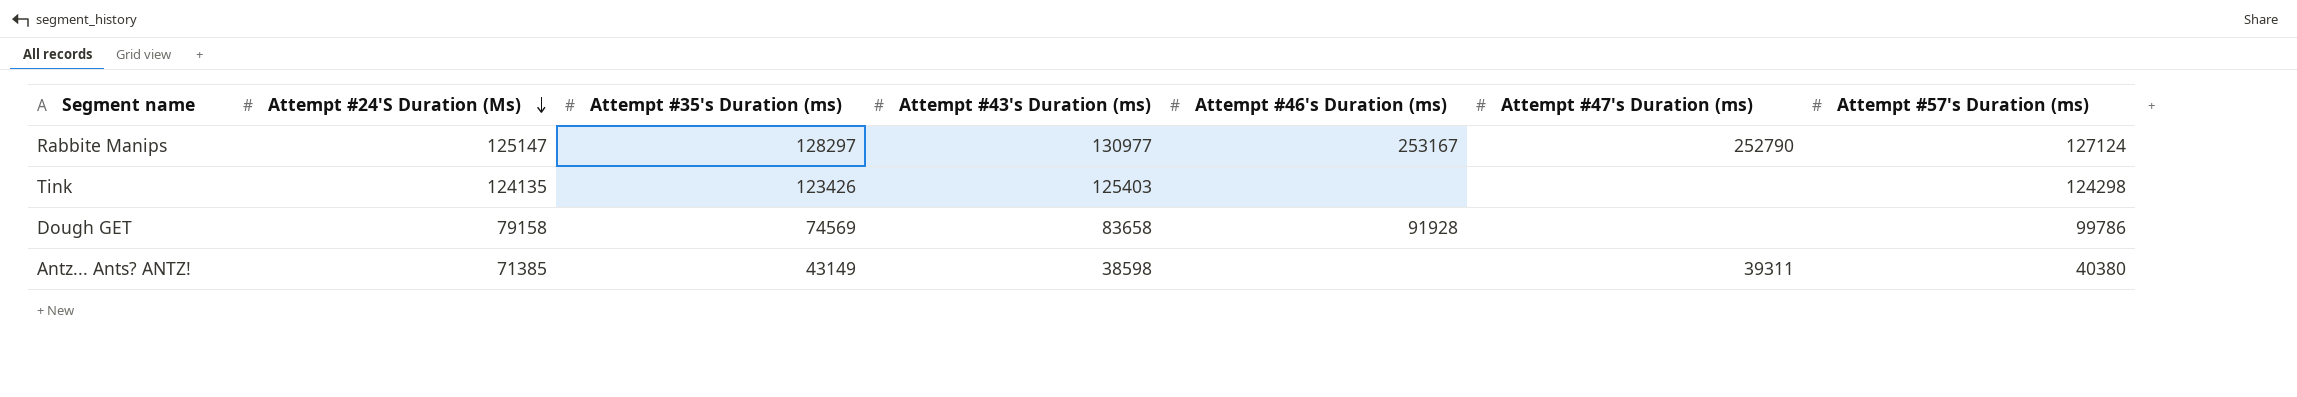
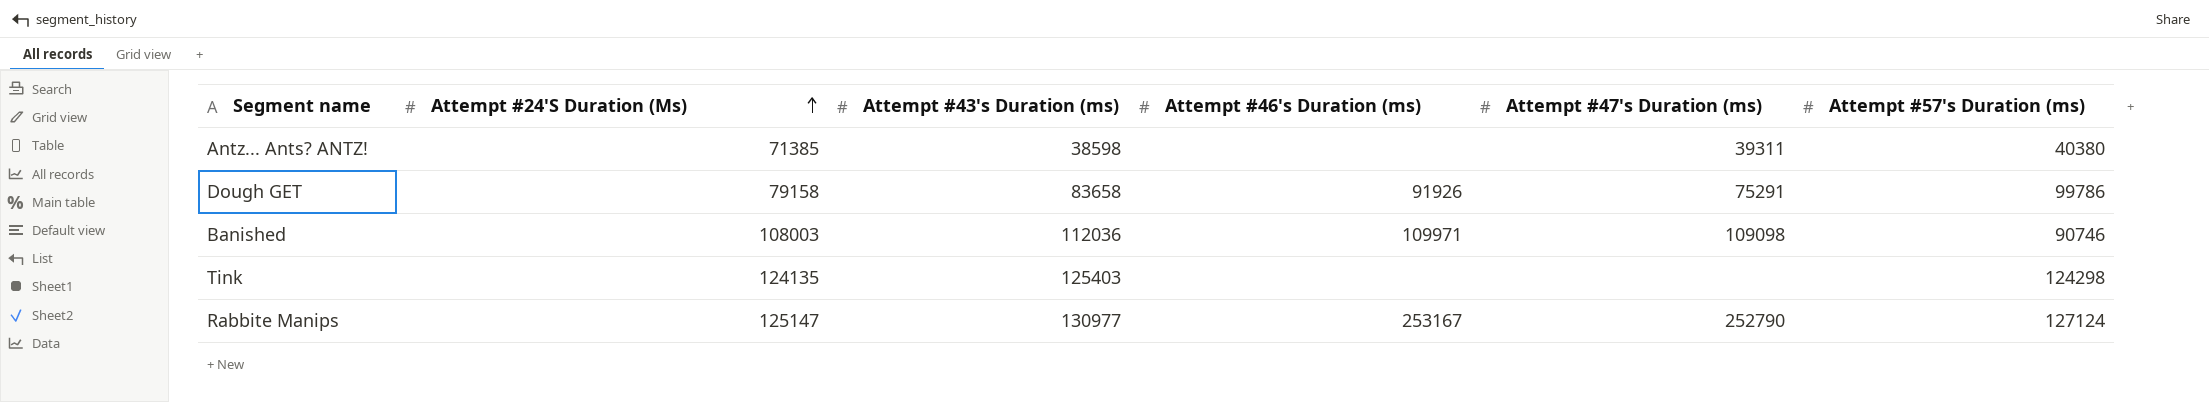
row order: Attempt #24'S Duration (Ms) descending -> Attempt #24'S Duration (Ms) ascending
column Attempt #35's Duration (ms) | position: 3 -> none
Dough GET | Attempt #46's Duration (ms): 91928 -> 91926
Dough GET | Attempt #47's Duration (ms): none -> 75291
row Banished: none -> 108003 | 112036 | 109971 | 109098 | 90746

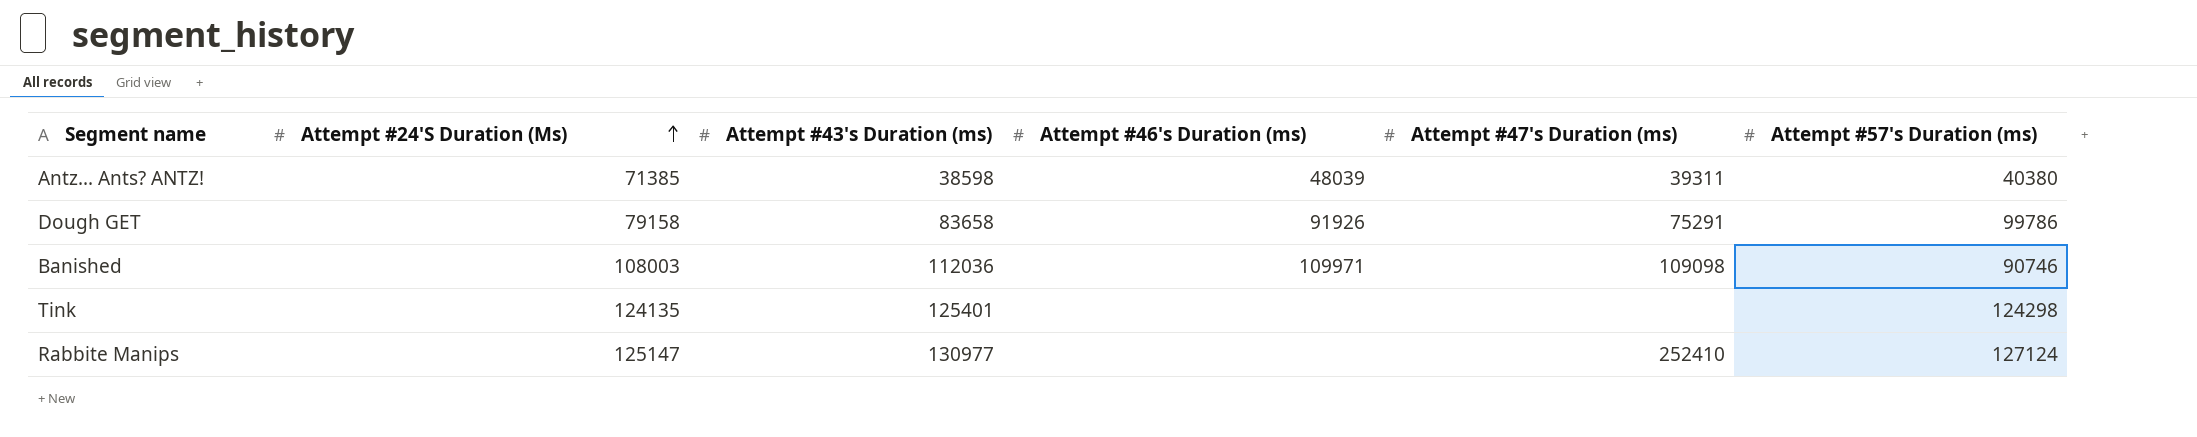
Antz... Ants? ANTZ! | Attempt #46's Duration (ms): none -> 48039
Tink | Attempt #43's Duration (ms): 125403 -> 125401
Rabbite Manips | Attempt #46's Duration (ms): 253167 -> none
Rabbite Manips | Attempt #47's Duration (ms): 252790 -> 252410

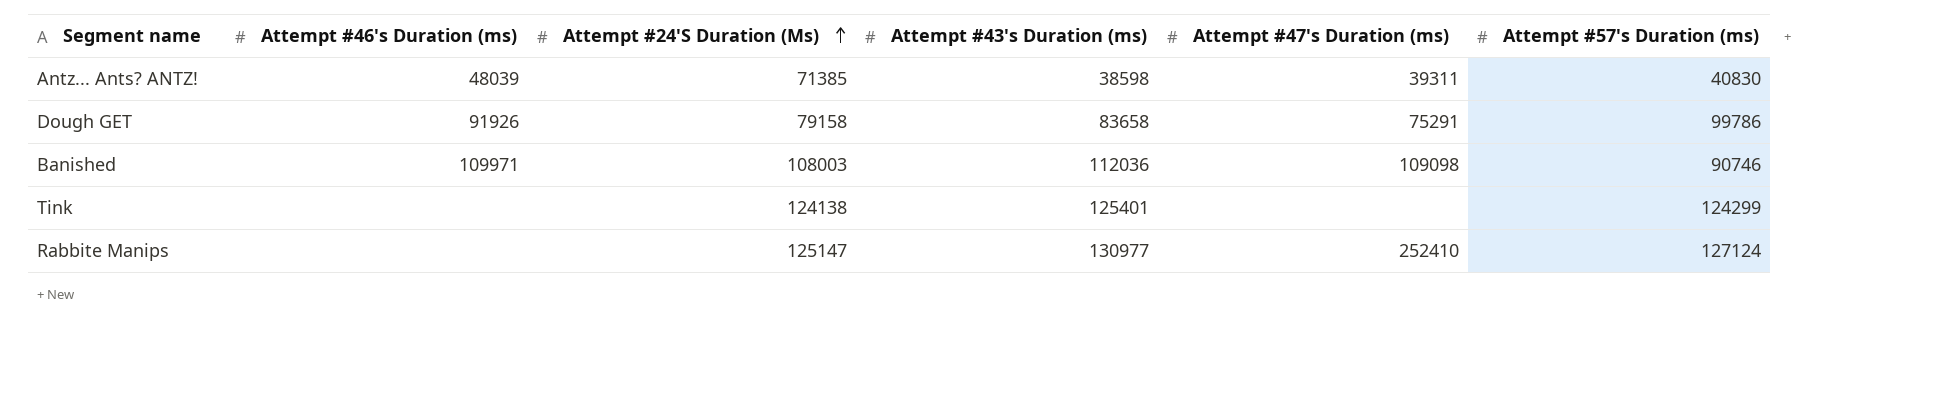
column Attempt #46's Duration (ms) | position: 4 -> 2
Antz... Ants? ANTZ! | Attempt #57's Duration (ms): 40380 -> 40830
Tink | Attempt #24'S Duration (Ms): 124135 -> 124138
Tink | Attempt #57's Duration (ms): 124298 -> 124299

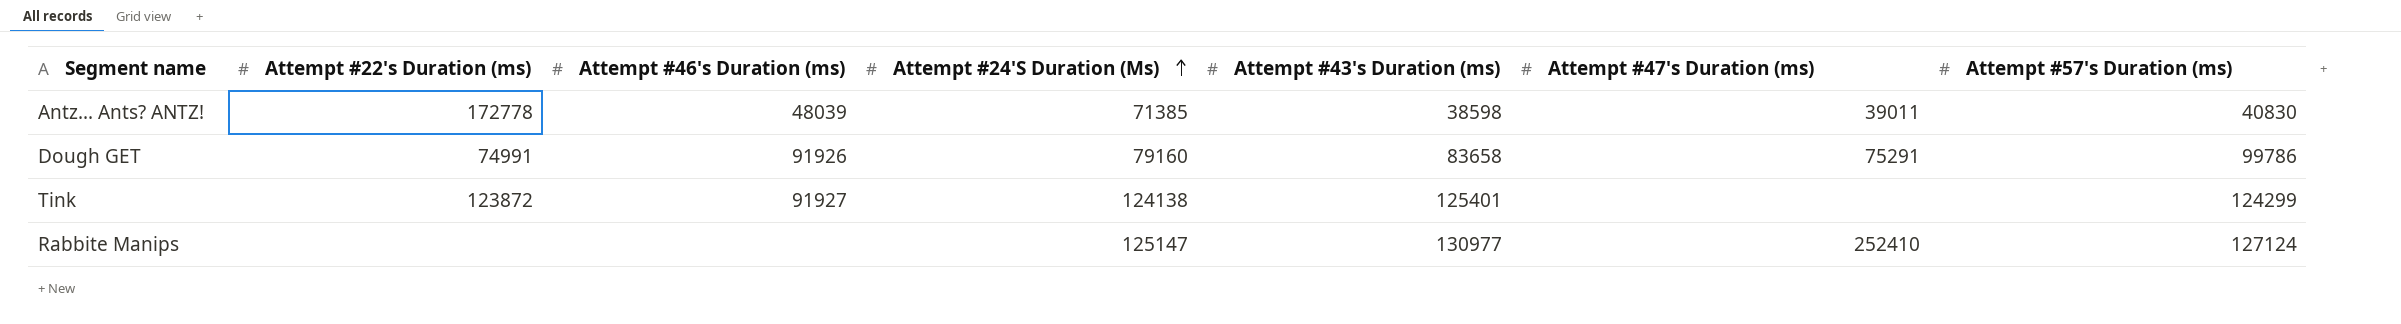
column Attempt #22's Duration (ms) | position: none -> 2
row Banished: 109971 | 108003 | 112036 | 109098 | 90746 -> none
Antz... Ants? ANTZ! | Attempt #47's Duration (ms): 39311 -> 39011
Dough GET | Attempt #24'S Duration (Ms): 79158 -> 79160
Tink | Attempt #46's Duration (ms): none -> 91927

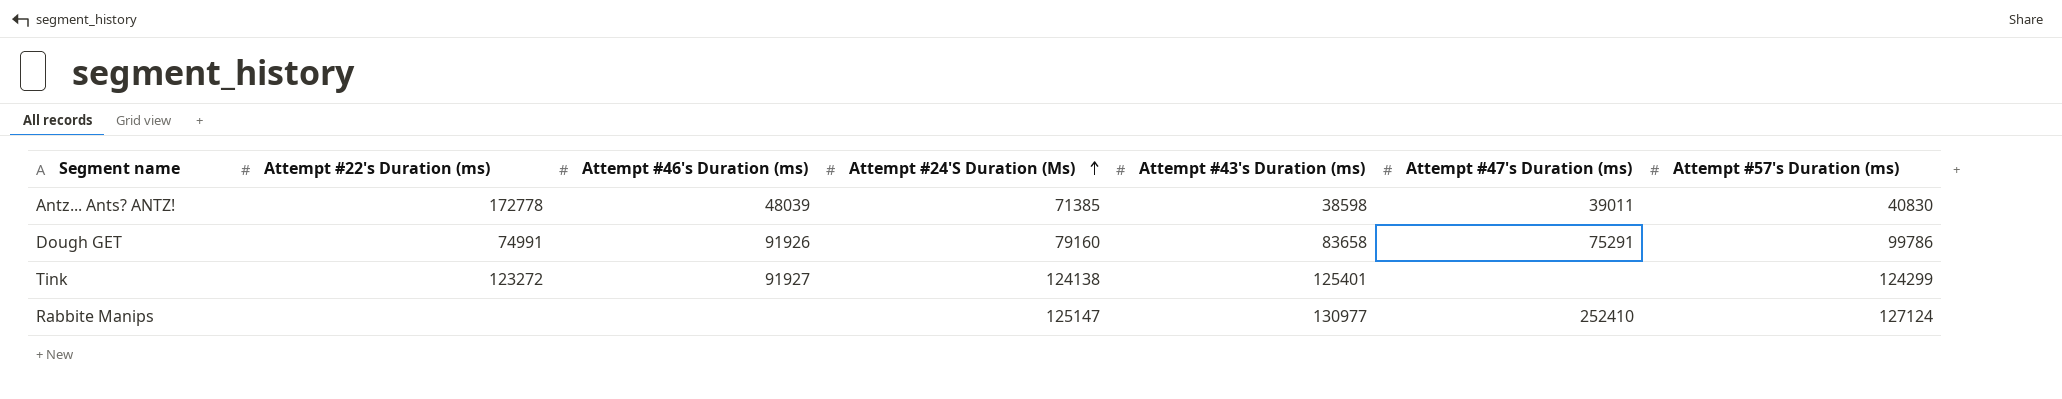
Tink | Attempt #22's Duration (ms): 123872 -> 123272

